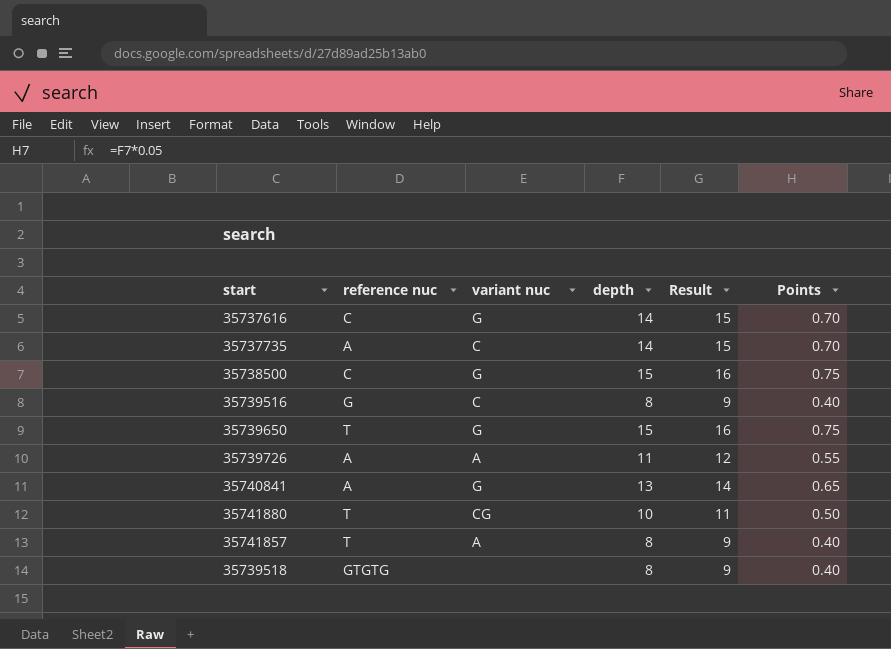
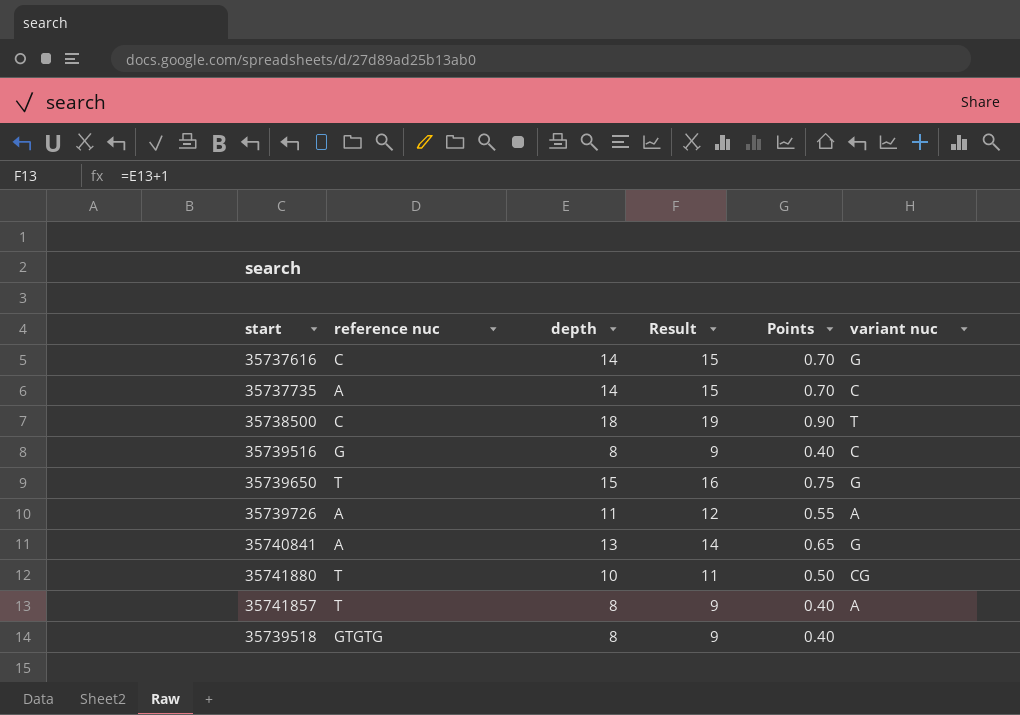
column variant nuc | position: 3 -> 6
35738500 | depth: 15 -> 18
35738500 | Result: 16 -> 19
35738500 | Points: 0.75 -> 0.90
35738500 | variant nuc: G -> T

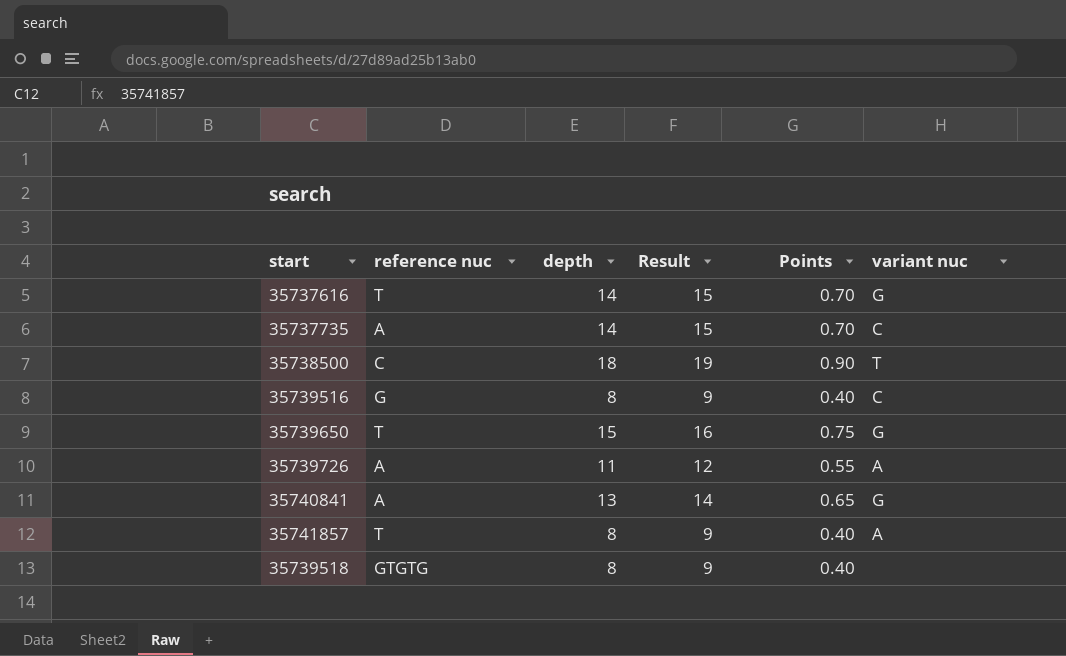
row 35741880: T | 10 | 11 | 0.50 | CG -> none
35737616 | reference nuc: C -> T

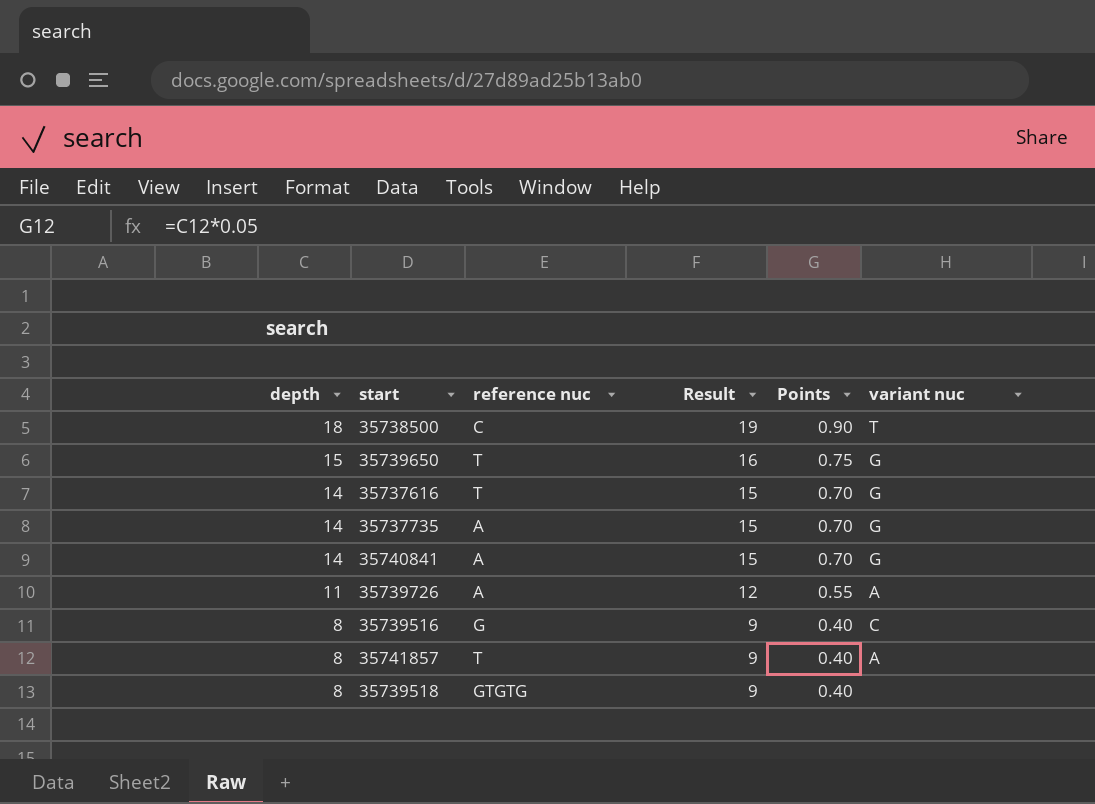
row order: none -> depth descending
column depth | position: 3 -> 1
35737735 | variant nuc: C -> G
35740841 | depth: 13 -> 14
35740841 | Result: 14 -> 15
35740841 | Points: 0.65 -> 0.70

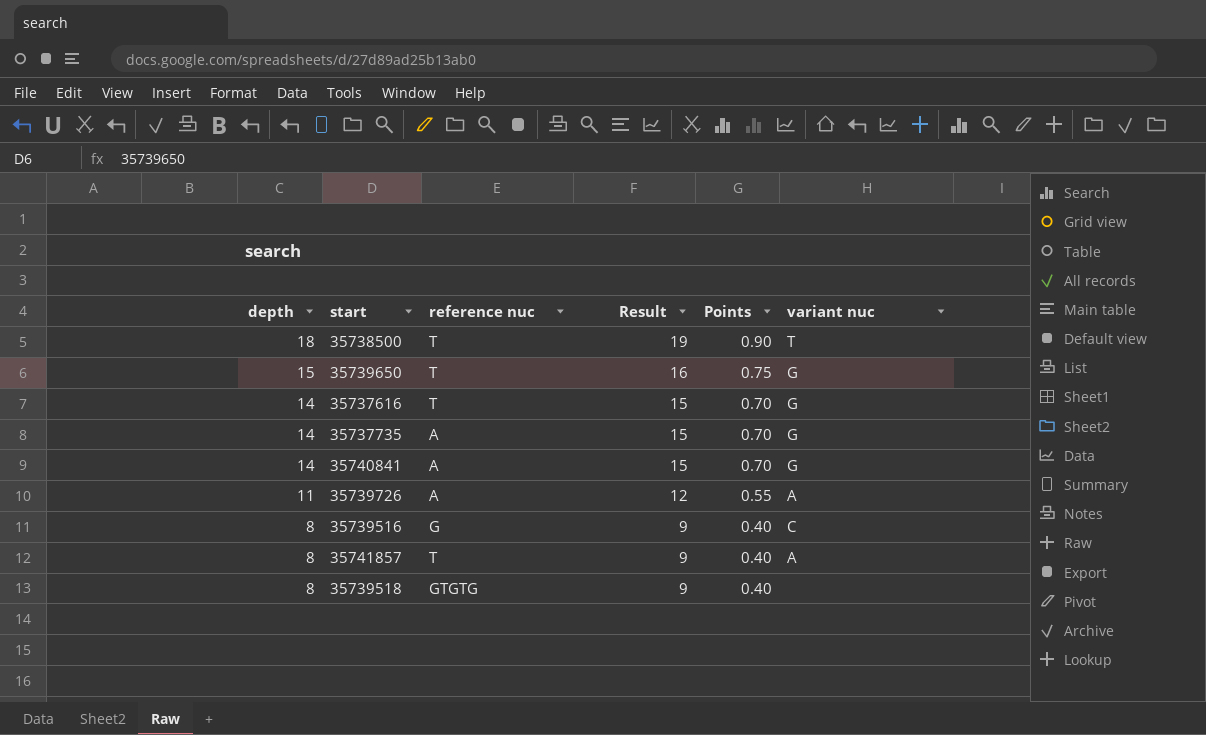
35738500 | reference nuc: C -> T

